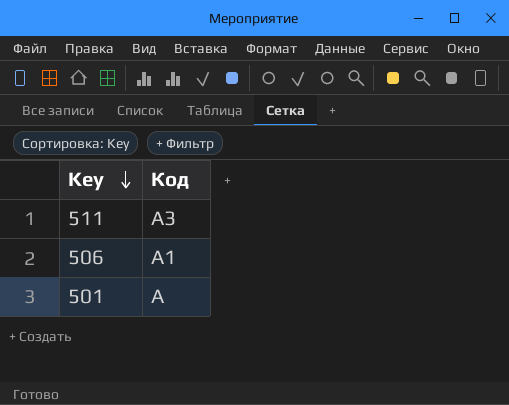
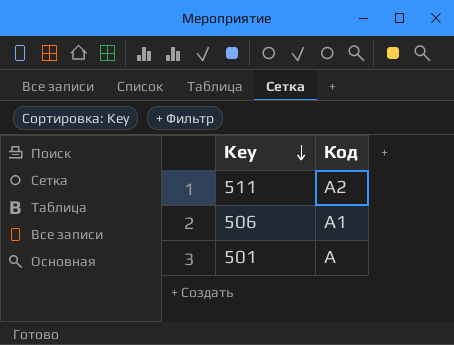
511 | Код: А3 -> А2

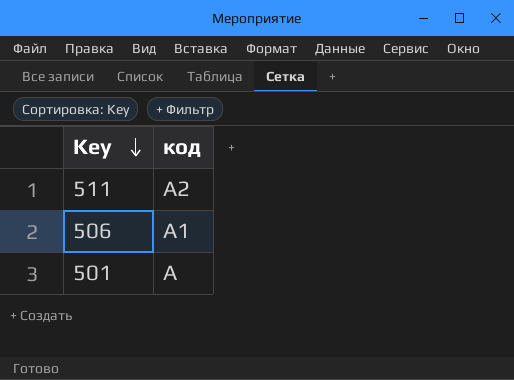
column name: Код -> код

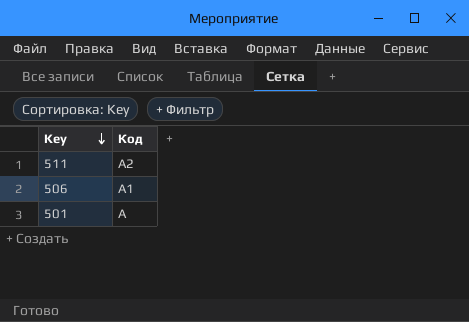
column name: код -> Код

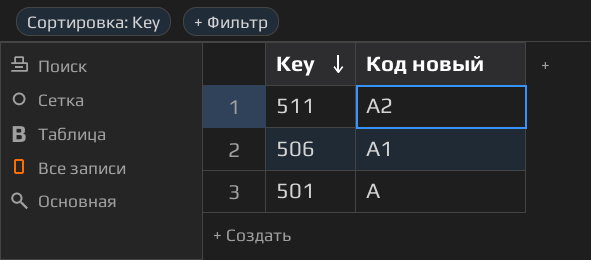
column name: Код -> Код новый

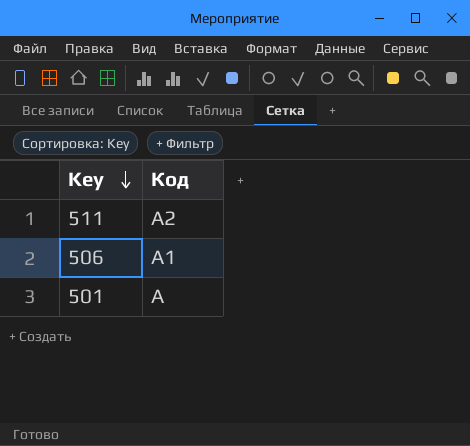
column name: Код новый -> Код

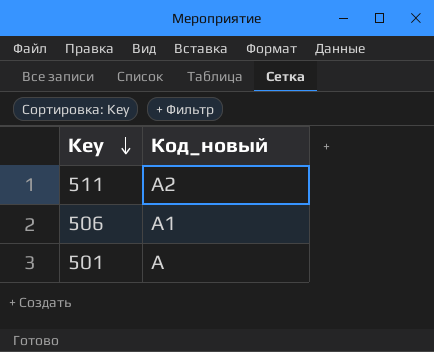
column name: Код -> Код_новый

